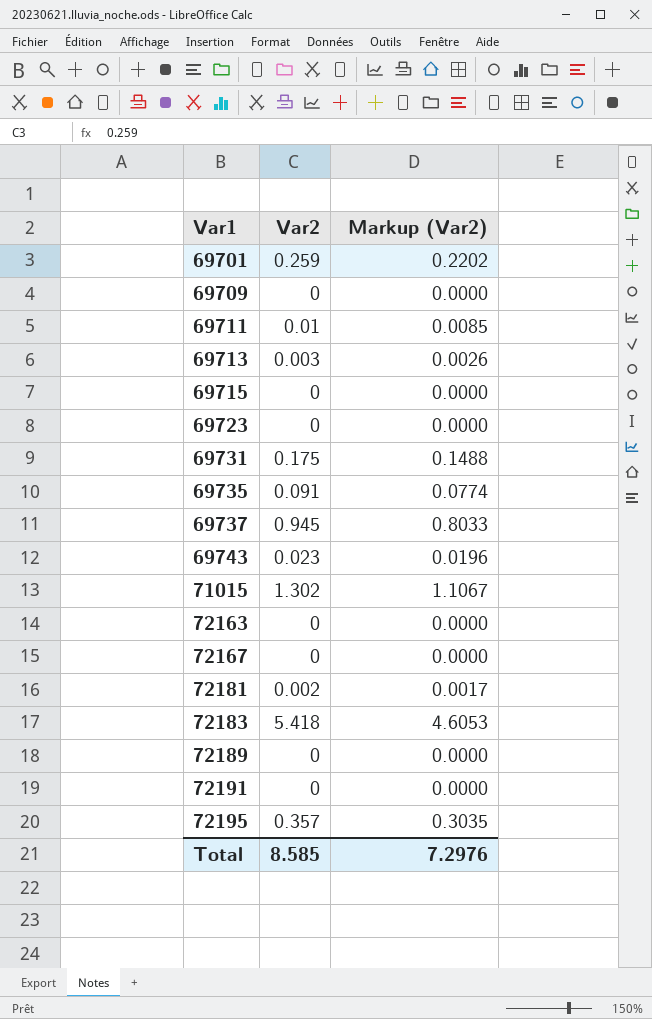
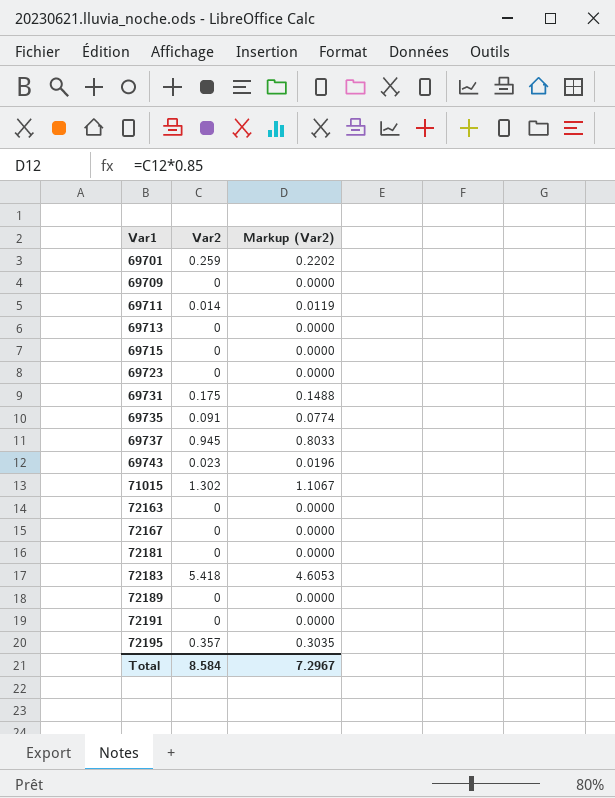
69711 | Var2: 0.01 -> 0.014
69711 | Markup (Var2): 0.0085 -> 0.0119
69713 | Var2: 0.003 -> 0
69713 | Markup (Var2): 0.0026 -> 0.0000
72181 | Var2: 0.002 -> 0
72181 | Markup (Var2): 0.0017 -> 0.0000
Total | Var2: 8.585 -> 8.584
Total | Markup (Var2): 7.2976 -> 7.2967

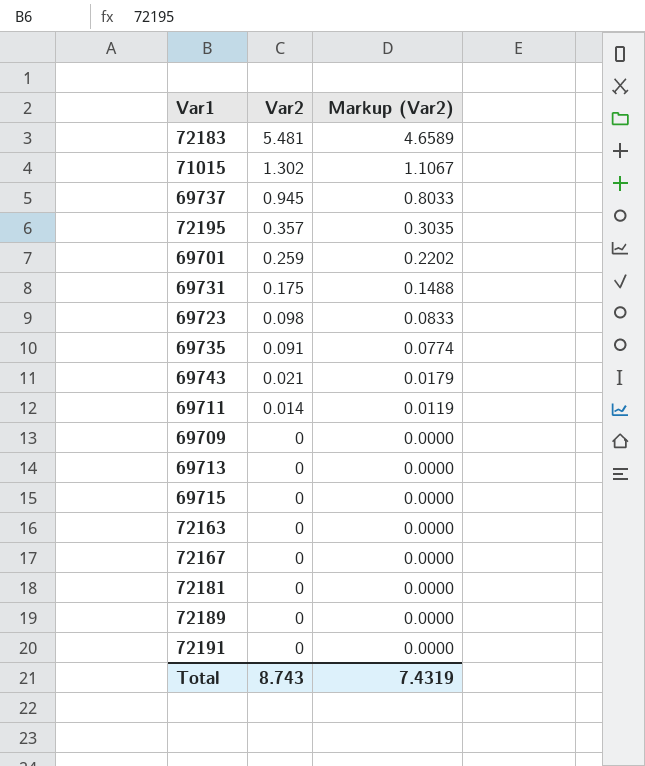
row order: Var1 ascending -> Var2 descending
72183 | Var2: 5.418 -> 5.481
72183 | Markup (Var2): 4.6053 -> 4.6589
69723 | Var2: 0 -> 0.098
69723 | Markup (Var2): 0.0000 -> 0.0833
69743 | Var2: 0.023 -> 0.021
69743 | Markup (Var2): 0.0196 -> 0.0179
Total | Var2: 8.584 -> 8.743
Total | Markup (Var2): 7.2967 -> 7.4319

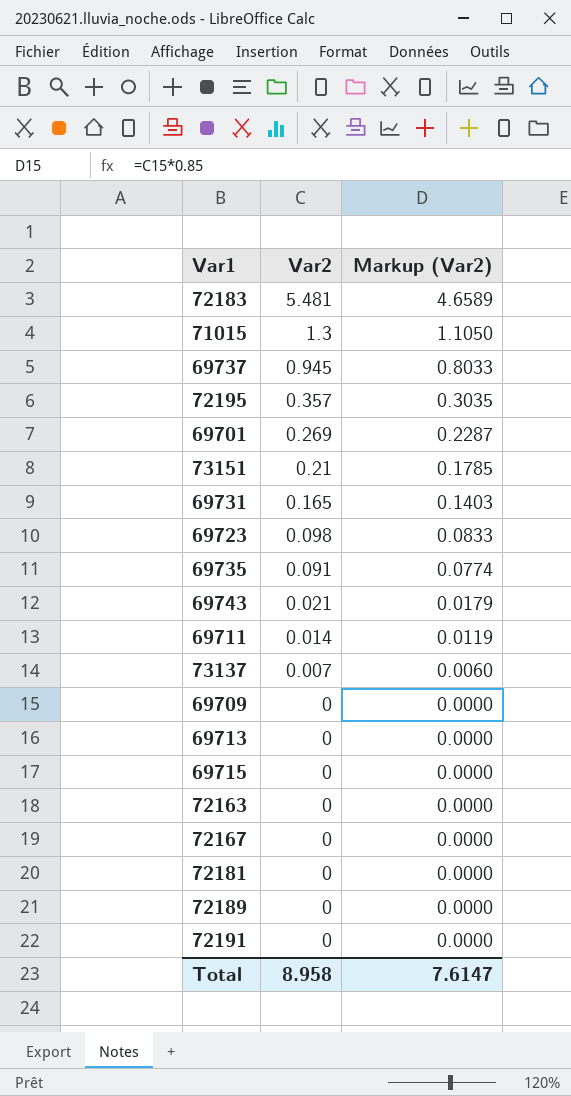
71015 | Var2: 1.302 -> 1.3
71015 | Markup (Var2): 1.1067 -> 1.1050
69701 | Var2: 0.259 -> 0.269
69701 | Markup (Var2): 0.2202 -> 0.2287
row 73151: none -> 0.21 | 0.1785
69731 | Var2: 0.175 -> 0.165
69731 | Markup (Var2): 0.1488 -> 0.1403
row 73137: none -> 0.007 | 0.0060
Total | Var2: 8.743 -> 8.958
Total | Markup (Var2): 7.4319 -> 7.6147

